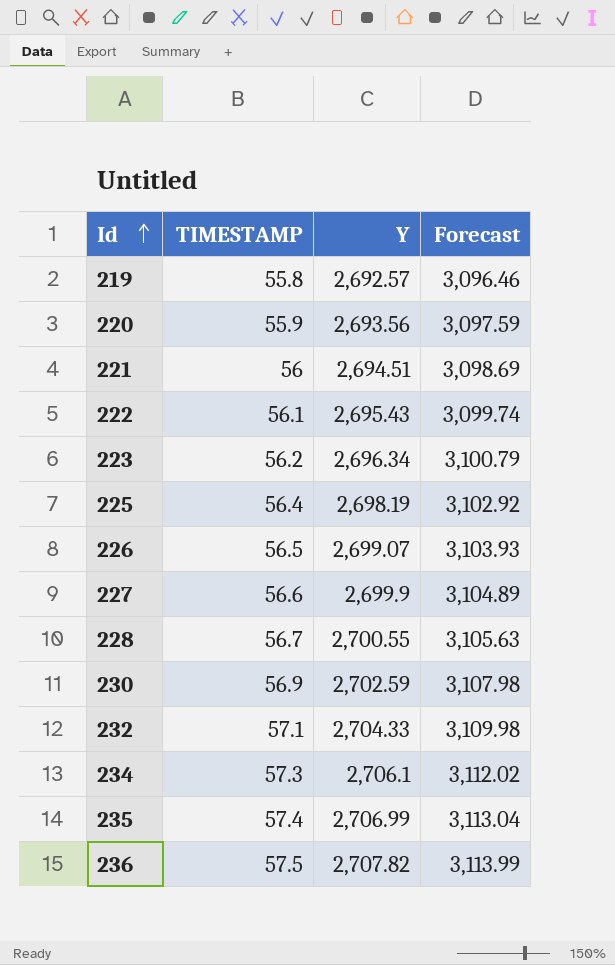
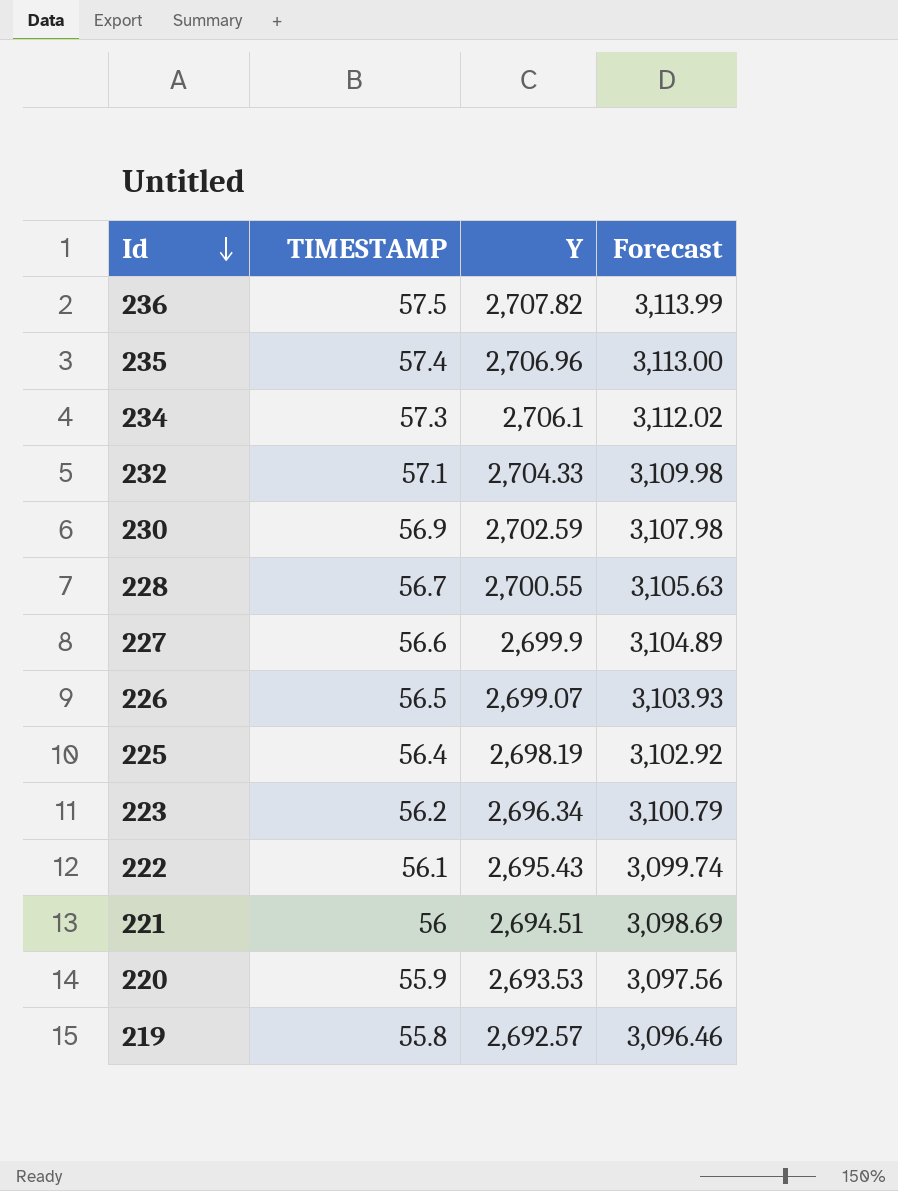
row order: Id ascending -> Id descending
235 | Y: 2,706.99 -> 2,706.96
235 | Forecast: 3,113.04 -> 3,113.00
220 | Y: 2,693.56 -> 2,693.53
220 | Forecast: 3,097.59 -> 3,097.56

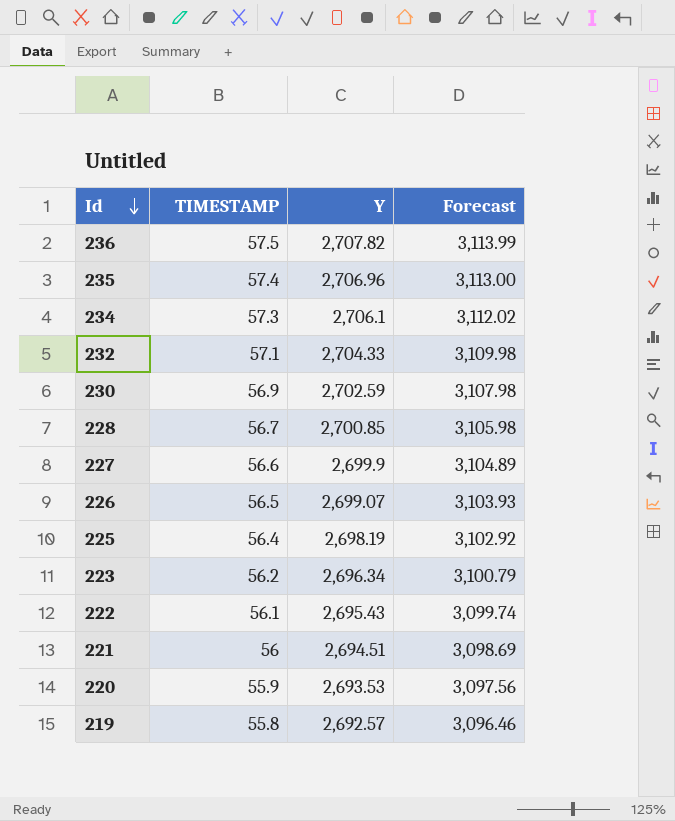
228 | Y: 2,700.55 -> 2,700.85
228 | Forecast: 3,105.63 -> 3,105.98

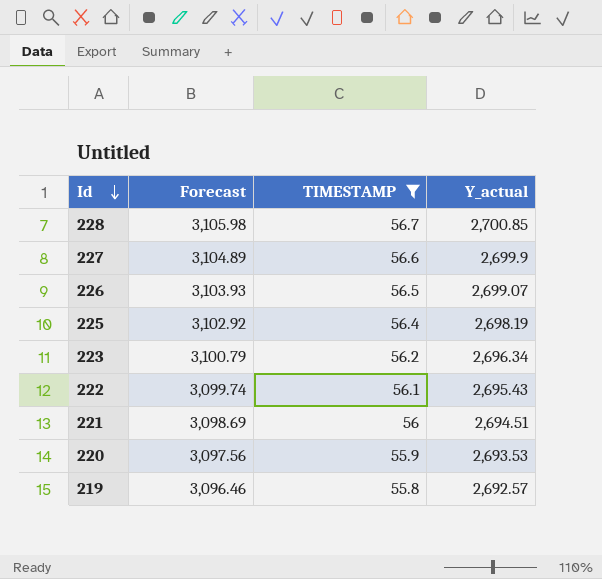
filter: none -> TIMESTAMP <= 56.7
column Forecast | position: 4 -> 2
column name: Y -> Y_actual

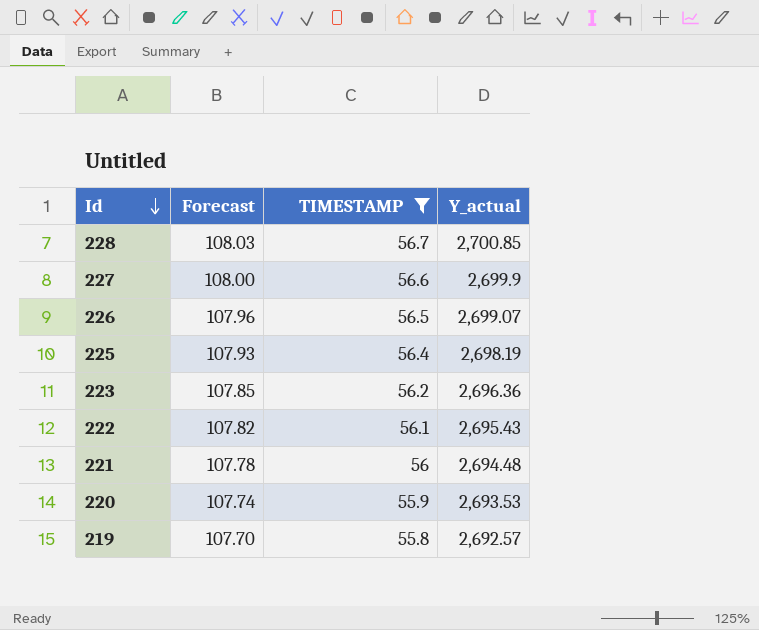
column Forecast | formula: [Y_actual] * 1.15 -> [Y_actual] * 0.04
223 | Y_actual: 2,696.34 -> 2,696.36
221 | Y_actual: 2,694.51 -> 2,694.48

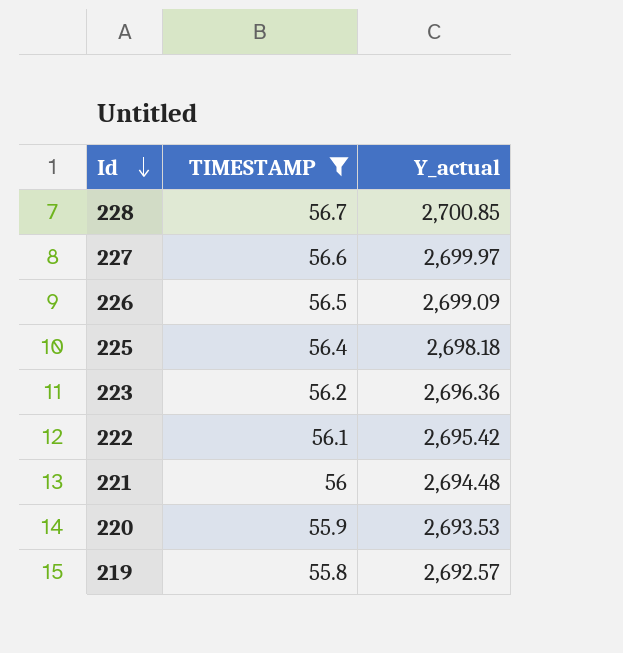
column Forecast | formula: [Y_actual] * 0.04 -> none
227 | Y_actual: 2,699.9 -> 2,699.97
226 | Y_actual: 2,699.07 -> 2,699.09
225 | Y_actual: 2,698.19 -> 2,698.18
222 | Y_actual: 2,695.43 -> 2,695.42

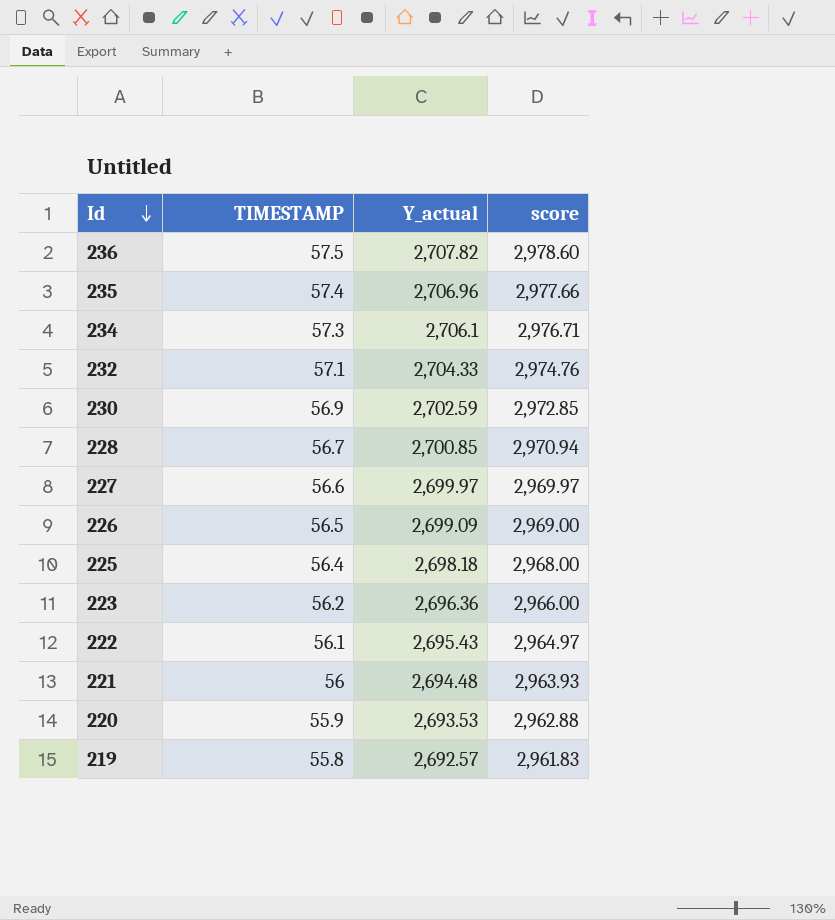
filter: TIMESTAMP <= 56.7 -> none
column score | formula: none -> [Y_actual] * 1.1
222 | Y_actual: 2,695.42 -> 2,695.43

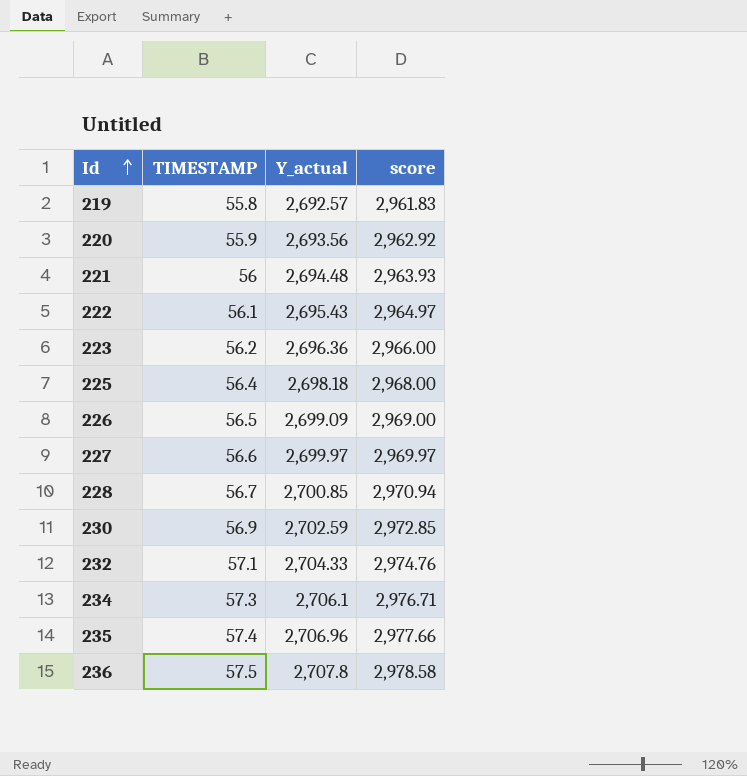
row order: Id descending -> Id ascending
220 | Y_actual: 2,693.53 -> 2,693.56
220 | score: 2,962.88 -> 2,962.92
236 | Y_actual: 2,707.82 -> 2,707.8
236 | score: 2,978.60 -> 2,978.58

